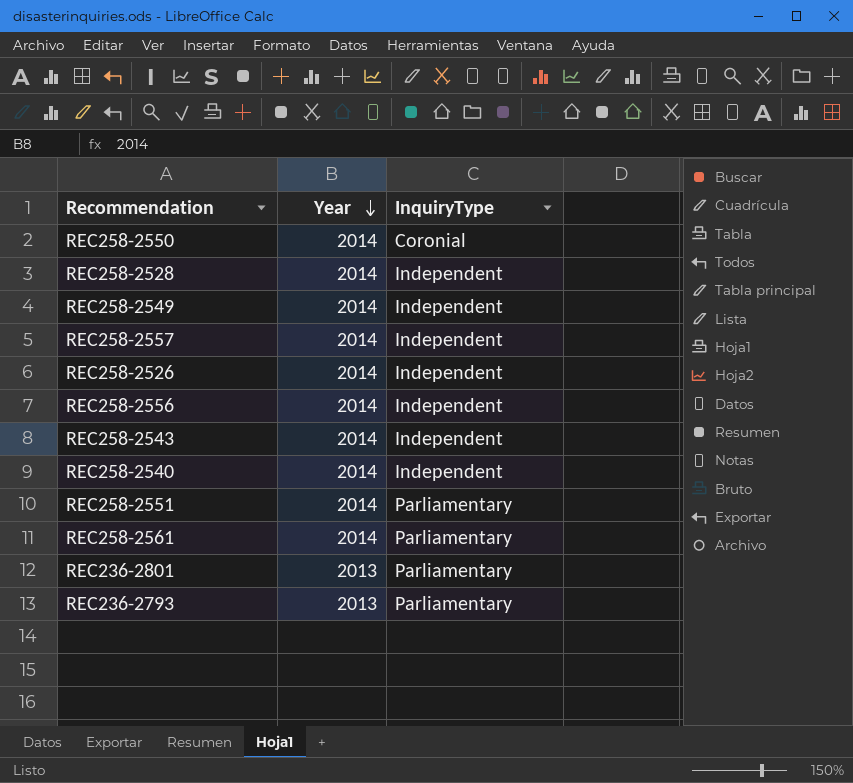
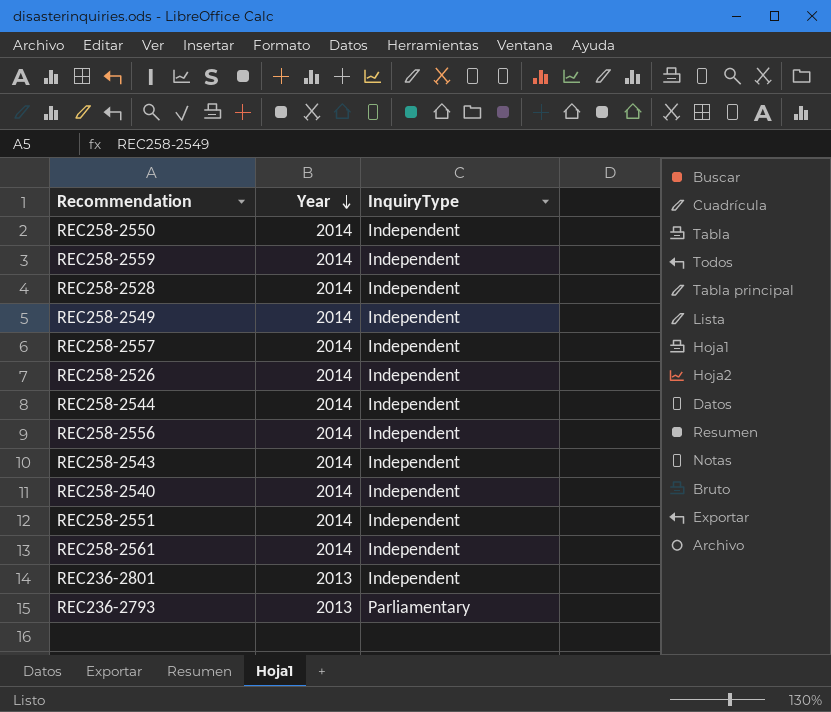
REC258-2550 | InquiryType: Coronial -> Independent
row REC258-2559: none -> 2014 | Independent
row REC258-2544: none -> 2014 | Independent
REC258-2551 | InquiryType: Parliamentary -> Independent
REC258-2561 | InquiryType: Parliamentary -> Independent
REC236-2801 | InquiryType: Parliamentary -> Independent

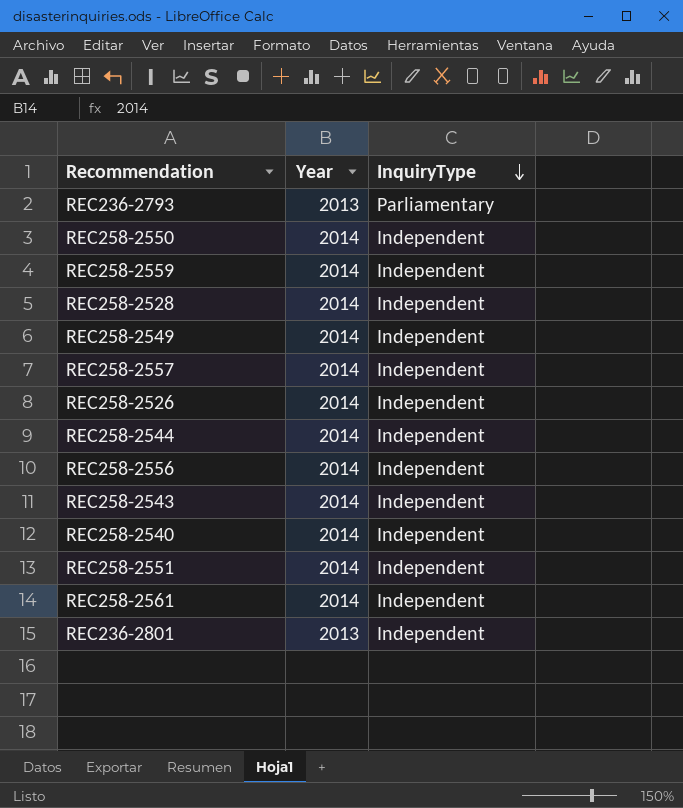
row order: Year descending -> InquiryType descending

